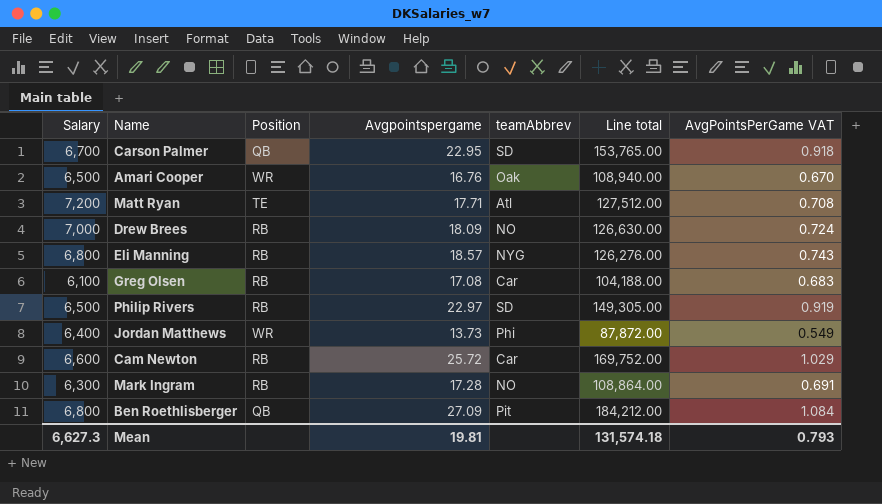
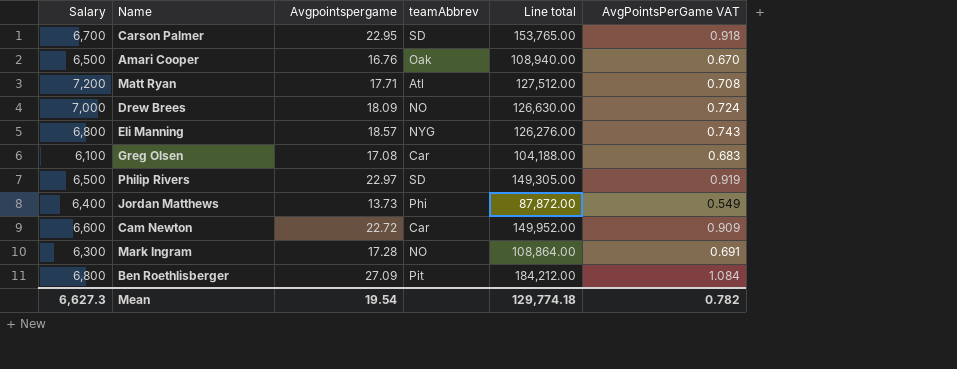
column Position | position: 3 -> none
Cam Newton | Avgpointspergame: 25.72 -> 22.72
Cam Newton | Line total: 169,752.00 -> 149,952.00
Cam Newton | AvgPointsPerGame VAT: 1.029 -> 0.909
Mean | Avgpointspergame: 19.81 -> 19.54
Mean | Line total: 131,574.18 -> 129,774.18
Mean | AvgPointsPerGame VAT: 0.793 -> 0.782

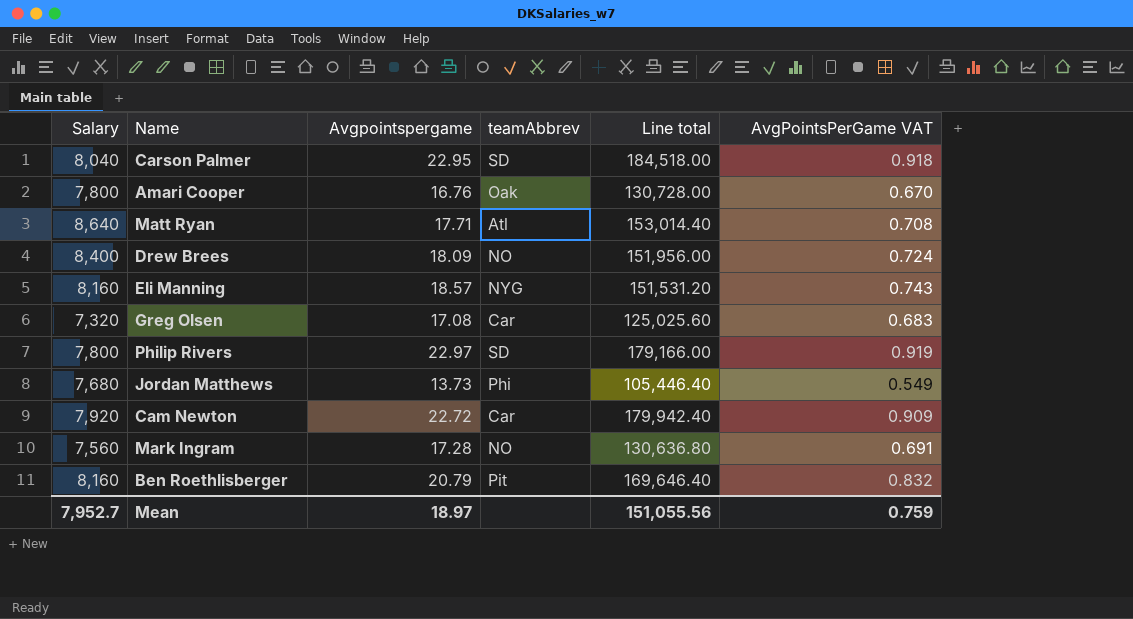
Carson Palmer | Salary: 6,700 -> 8,040
Carson Palmer | Line total: 153,765.00 -> 184,518.00
Amari Cooper | Salary: 6,500 -> 7,800
Amari Cooper | Line total: 108,940.00 -> 130,728.00
Matt Ryan | Salary: 7,200 -> 8,640
Matt Ryan | Line total: 127,512.00 -> 153,014.40
Drew Brees | Salary: 7,000 -> 8,400
Drew Brees | Line total: 126,630.00 -> 151,956.00
Eli Manning | Salary: 6,800 -> 8,160
Eli Manning | Line total: 126,276.00 -> 151,531.20
Greg Olsen | Salary: 6,100 -> 7,320
Greg Olsen | Line total: 104,188.00 -> 125,025.60
Philip Rivers | Salary: 6,500 -> 7,800
Philip Rivers | Line total: 149,305.00 -> 179,166.00
Jordan Matthews | Salary: 6,400 -> 7,680
Jordan Matthews | Line total: 87,872.00 -> 105,446.40
Cam Newton | Salary: 6,600 -> 7,920
Cam Newton | Line total: 149,952.00 -> 179,942.40
Mark Ingram | Salary: 6,300 -> 7,560
Mark Ingram | Line total: 108,864.00 -> 130,636.80
Ben Roethlisberger | Salary: 6,800 -> 8,160
Ben Roethlisberger | Avgpointspergame: 27.09 -> 20.79
Ben Roethlisberger | Line total: 184,212.00 -> 169,646.40
Ben Roethlisberger | AvgPointsPerGame VAT: 1.084 -> 0.832
Mean | Salary: 6,627.3 -> 7,952.7
Mean | Avgpointspergame: 19.54 -> 18.97
Mean | Line total: 129,774.18 -> 151,055.56
Mean | AvgPointsPerGame VAT: 0.782 -> 0.759

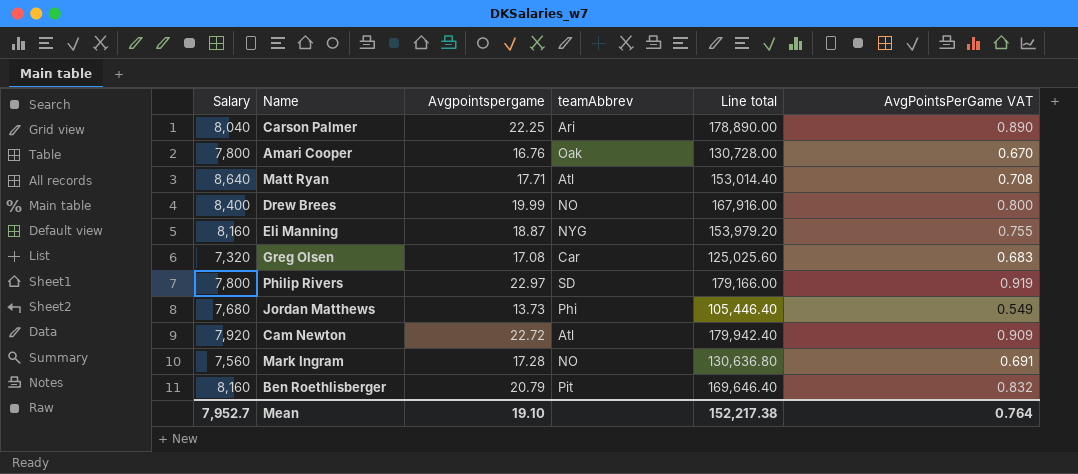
Carson Palmer | Avgpointspergame: 22.95 -> 22.25
Carson Palmer | teamAbbrev: SD -> Ari
Carson Palmer | Line total: 184,518.00 -> 178,890.00
Carson Palmer | AvgPointsPerGame VAT: 0.918 -> 0.890
Drew Brees | Avgpointspergame: 18.09 -> 19.99
Drew Brees | Line total: 151,956.00 -> 167,916.00
Drew Brees | AvgPointsPerGame VAT: 0.724 -> 0.800
Eli Manning | Avgpointspergame: 18.57 -> 18.87
Eli Manning | Line total: 151,531.20 -> 153,979.20
Eli Manning | AvgPointsPerGame VAT: 0.743 -> 0.755
Cam Newton | teamAbbrev: Car -> Atl
Mean | Avgpointspergame: 18.97 -> 19.10
Mean | Line total: 151,055.56 -> 152,217.38
Mean | AvgPointsPerGame VAT: 0.759 -> 0.764

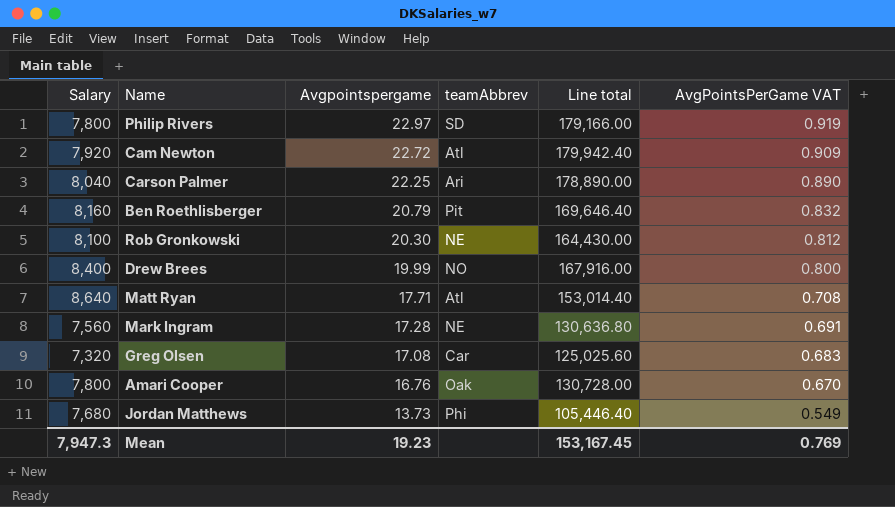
row order: none -> Avgpointspergame descending
row Eli Manning: 8,160 | 18.87 | NYG | 153,979.20 | 0.755 -> none
row Rob Gronkowski: none -> 8,100 | 20.30 | NE | 164,430.00 | 0.812
Mark Ingram | teamAbbrev: NO -> NE
Mean | Salary: 7,952.7 -> 7,947.3
Mean | Avgpointspergame: 19.10 -> 19.23
Mean | Line total: 152,217.38 -> 153,167.45
Mean | AvgPointsPerGame VAT: 0.764 -> 0.769

